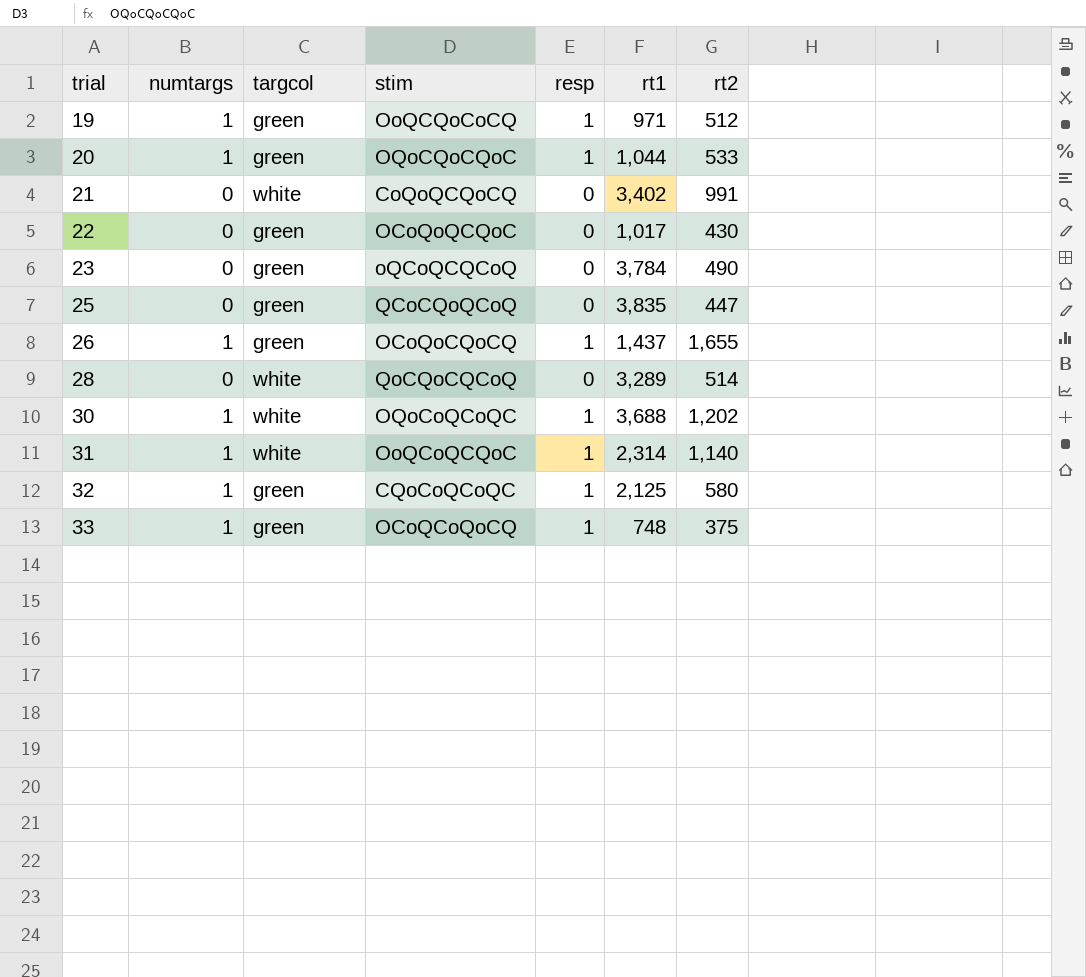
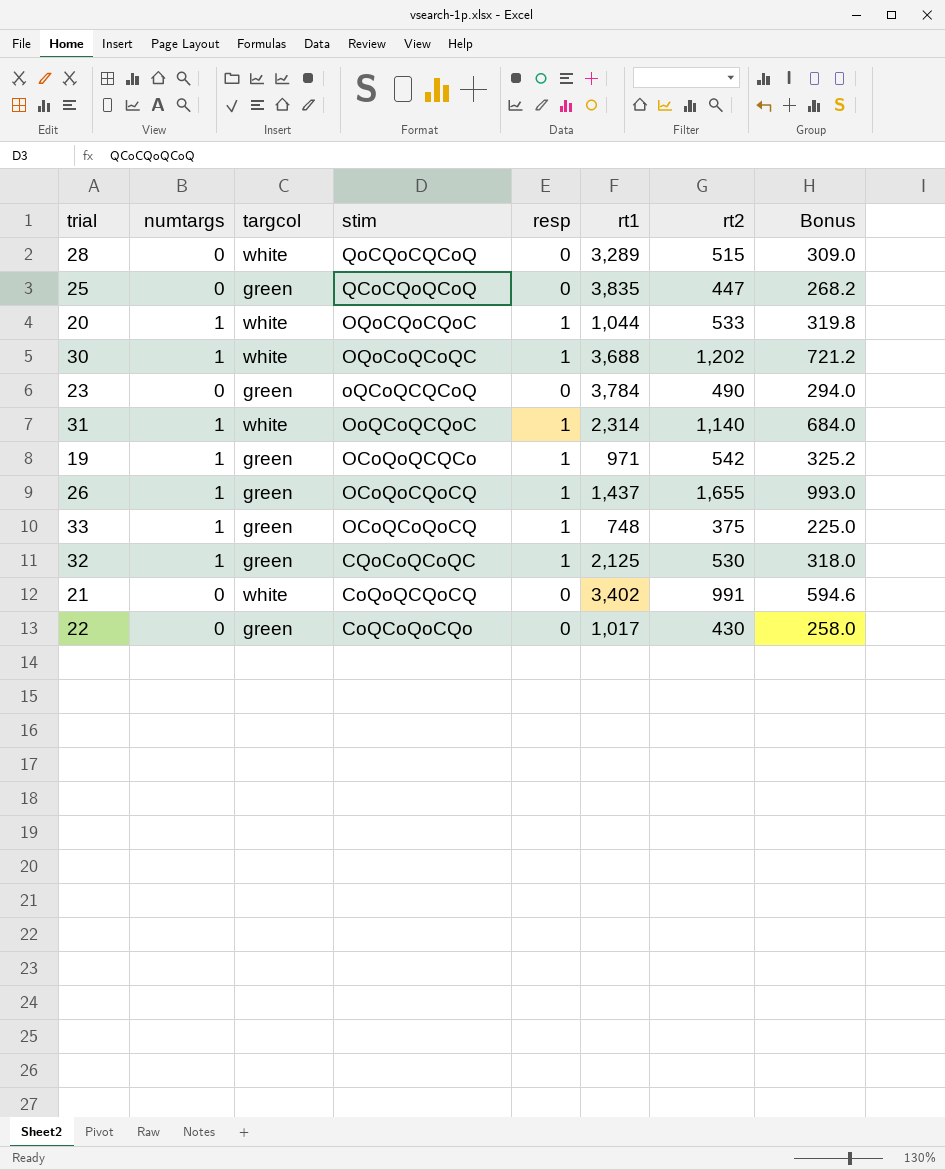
row order: trial ascending -> stim descending
column Bonus | formula: none -> [rt2] * 0.6
28 | rt2: 514 -> 515
20 | targcol: green -> white
19 | stim: OoQCQoCoCQ -> OCoQoQCQCo
19 | rt2: 512 -> 542
32 | rt2: 580 -> 530
22 | stim: OCoQoQCQoC -> CoQCoQoCQo

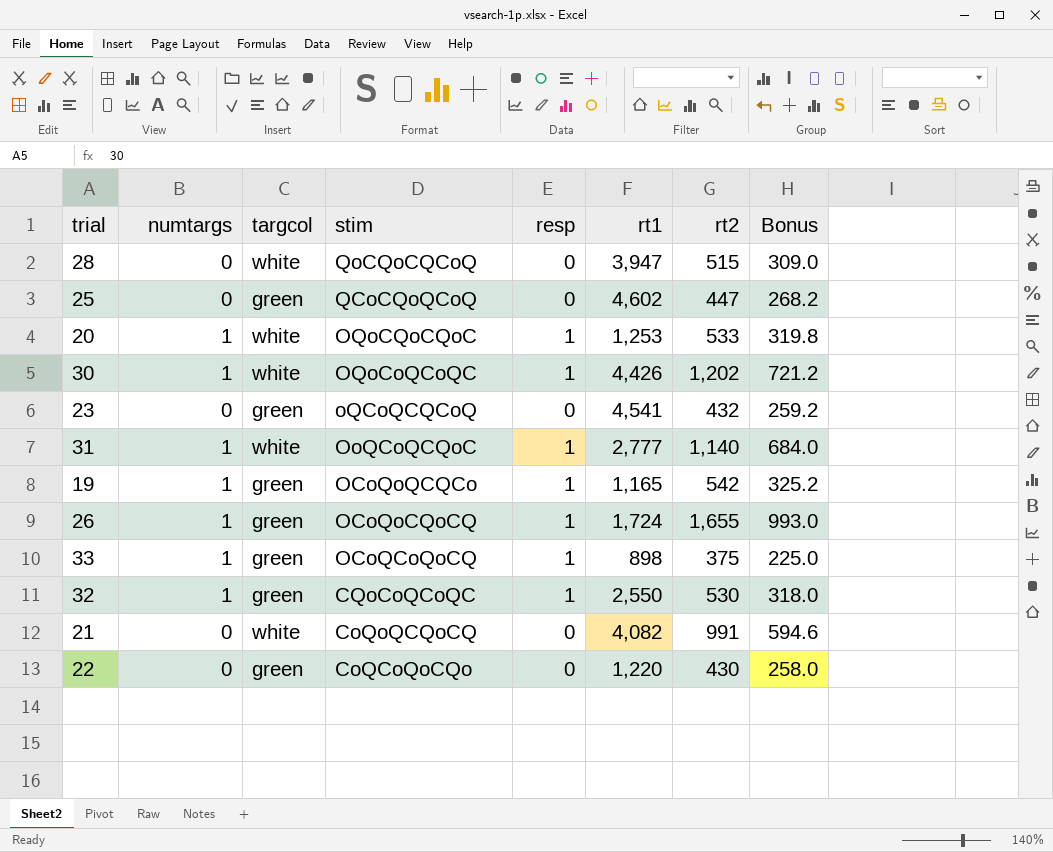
28 | rt1: 3,289 -> 3,947
25 | rt1: 3,835 -> 4,602
20 | rt1: 1,044 -> 1,253
30 | rt1: 3,688 -> 4,426
23 | rt1: 3,784 -> 4,541
23 | rt2: 490 -> 432
23 | Bonus: 294.0 -> 259.2
31 | rt1: 2,314 -> 2,777
19 | rt1: 971 -> 1,165
26 | rt1: 1,437 -> 1,724
33 | rt1: 748 -> 898
32 | rt1: 2,125 -> 2,550
21 | rt1: 3,402 -> 4,082
22 | rt1: 1,017 -> 1,220

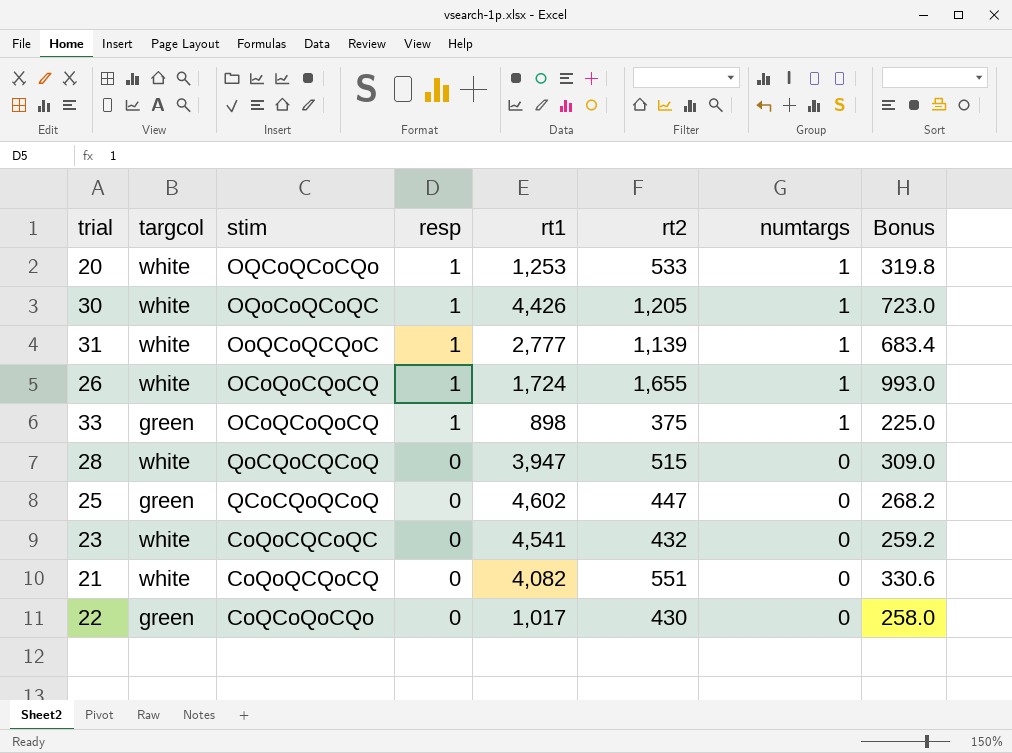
row order: stim descending -> resp descending
column numtargs | position: 2 -> 7
row 19: 1 | green | OCoQoQCQCo | 1 | 1,165 | 542 | 325.2 -> none
row 32: 1 | green | CQoCoQCoQC | 1 | 2,550 | 530 | 318.0 -> none
20 | stim: OQoCQoCQoC -> OQCoQCoCQo
30 | rt2: 1,202 -> 1,205
30 | Bonus: 721.2 -> 723.0
31 | rt2: 1,140 -> 1,139
31 | Bonus: 684.0 -> 683.4
26 | targcol: green -> white
23 | targcol: green -> white
23 | stim: oQCoQCQCoQ -> CoQoCQCoQC
21 | rt2: 991 -> 551
21 | Bonus: 594.6 -> 330.6
22 | rt1: 1,220 -> 1,017

